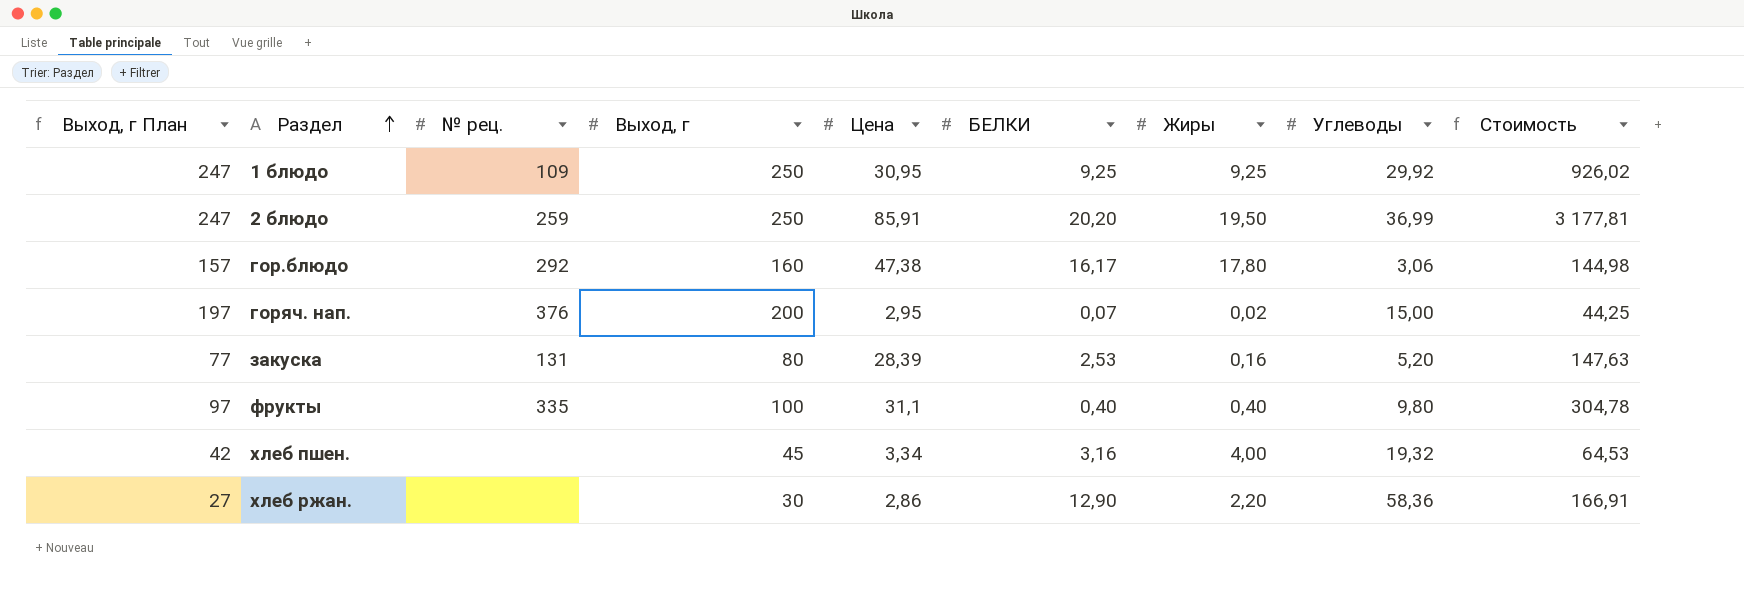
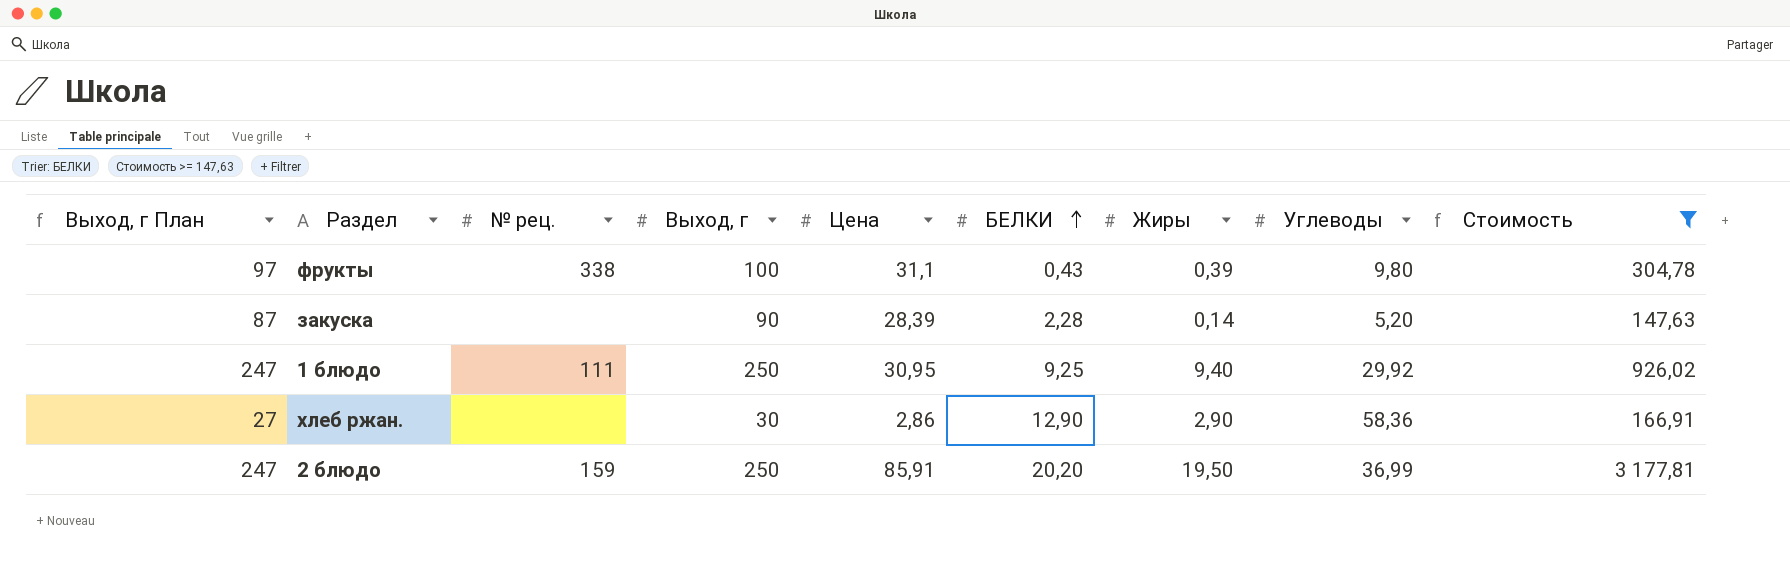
filter: none -> Стоимость >= 147,63
row order: Раздел ascending -> БЕЛКИ ascending
фрукты | № рец.: 335 -> 338
фрукты | БЕЛКИ: 0,40 -> 0,43
фрукты | Жиры: 0,40 -> 0,39
закуска | Выход, г План: 77 -> 87
закуска | № рец.: 131 -> none
закуска | Выход, г: 80 -> 90
закуска | БЕЛКИ: 2,53 -> 2,28
закуска | Жиры: 0,16 -> 0,14
1 блюдо | № рец.: 109 -> 111
1 блюдо | Жиры: 9,25 -> 9,40
хлеб ржан. | Жиры: 2,20 -> 2,90
2 блюдо | № рец.: 259 -> 159

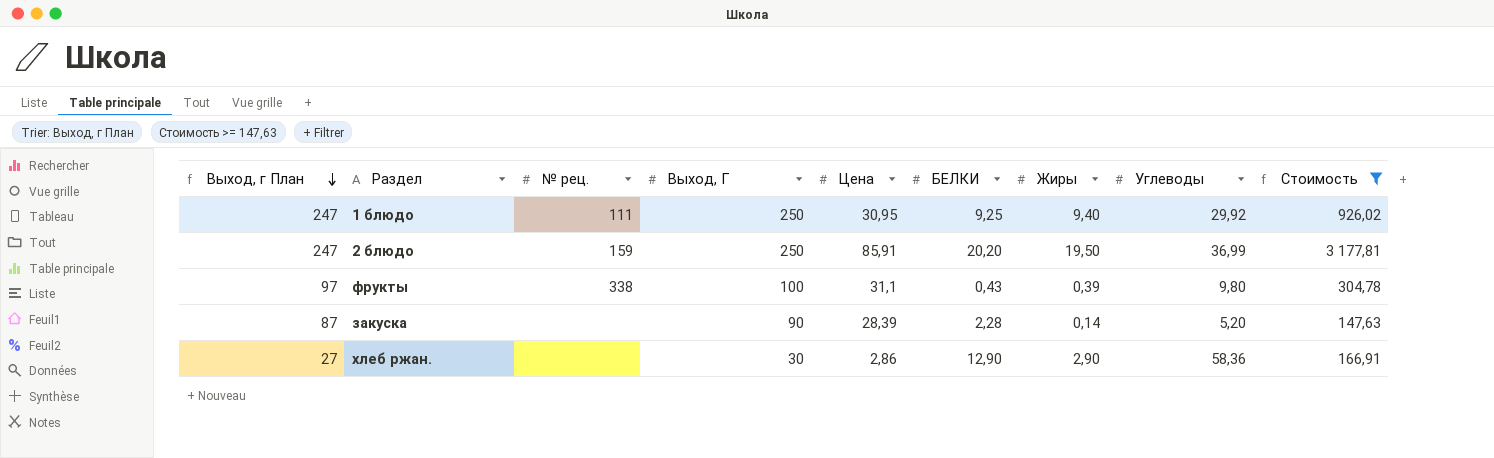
row order: БЕЛКИ ascending -> Выход, г План descending
column name: Выход, г -> Выход, Г

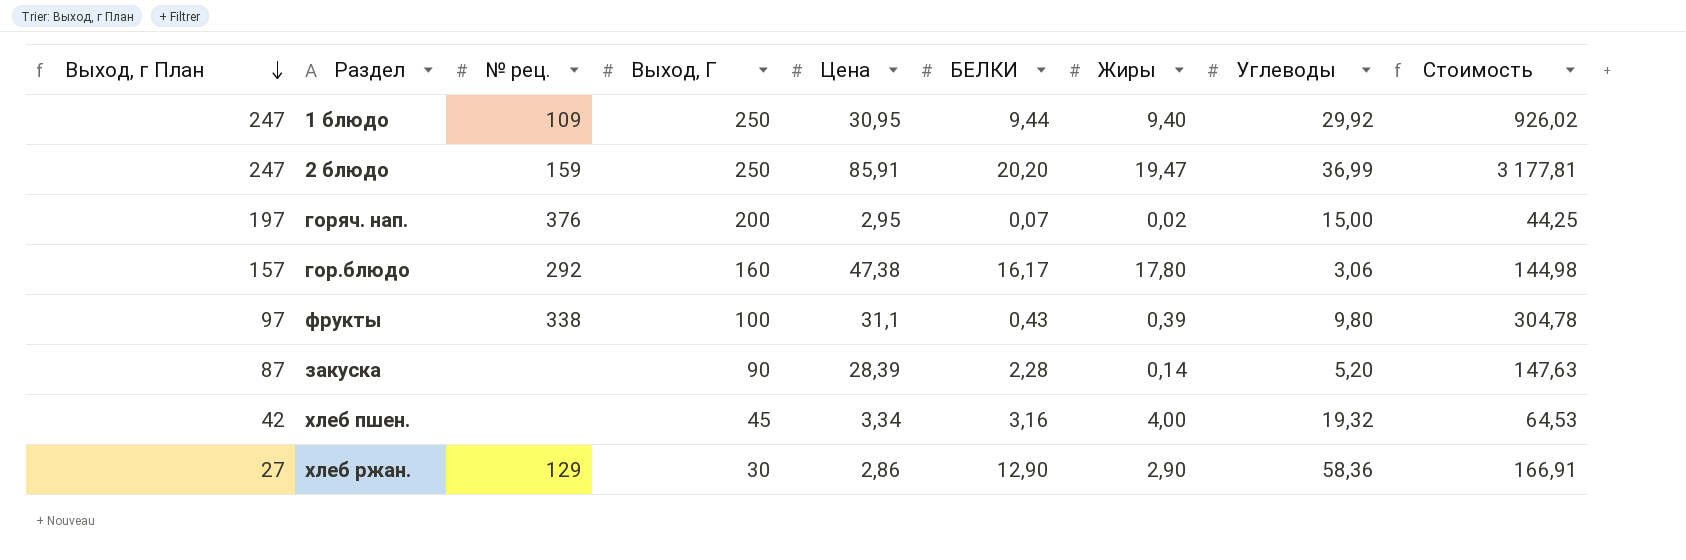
filter: Стоимость >= 147,63 -> none
1 блюдо | № рец.: 111 -> 109
1 блюдо | БЕЛКИ: 9,25 -> 9,44
2 блюдо | Жиры: 19,50 -> 19,47
хлеб ржан. | № рец.: none -> 129

